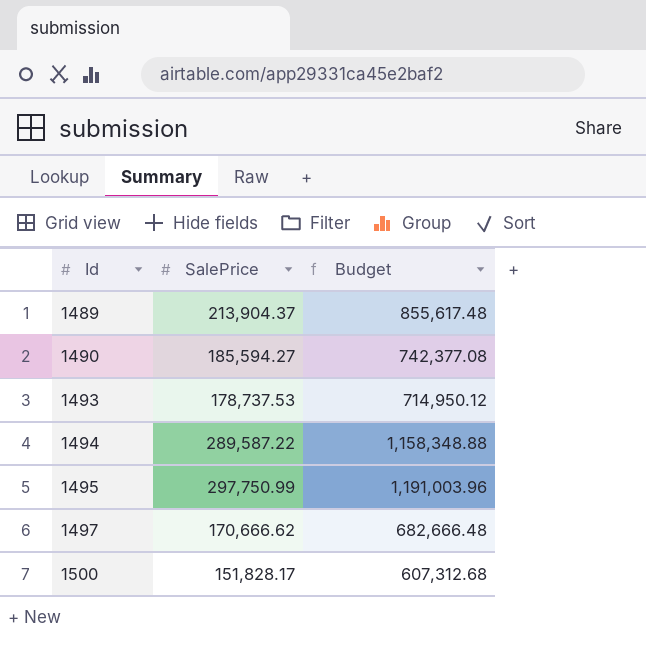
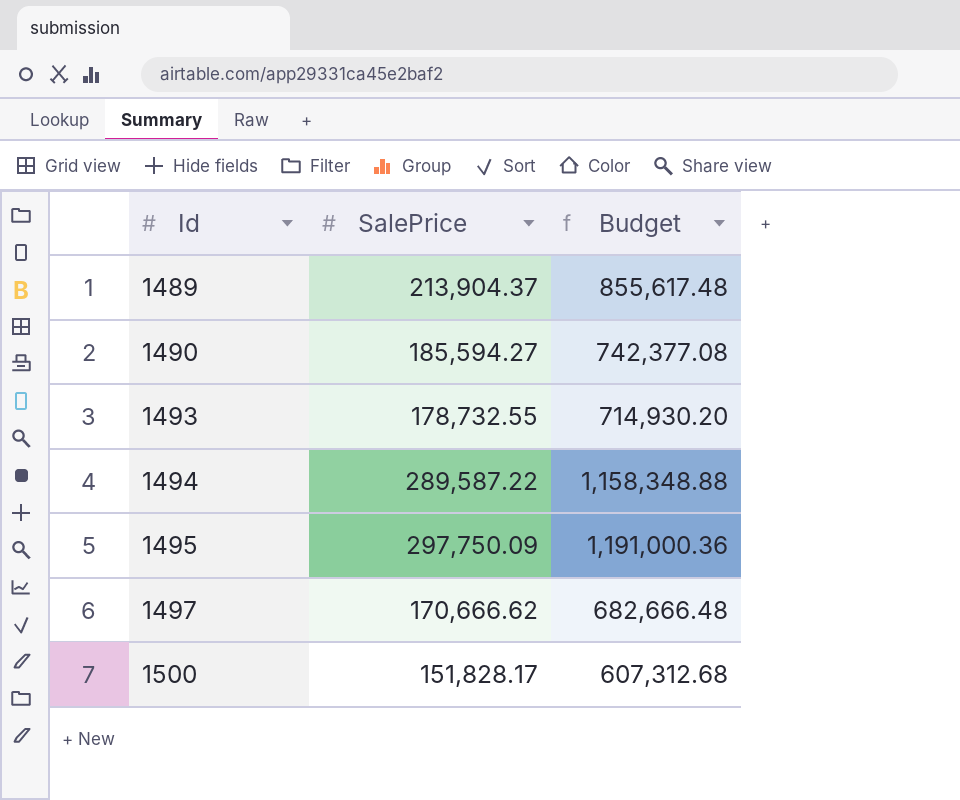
1493 | SalePrice: 178,737.53 -> 178,732.55
1493 | Budget: 714,950.12 -> 714,930.20
1495 | SalePrice: 297,750.99 -> 297,750.09
1495 | Budget: 1,191,003.96 -> 1,191,000.36

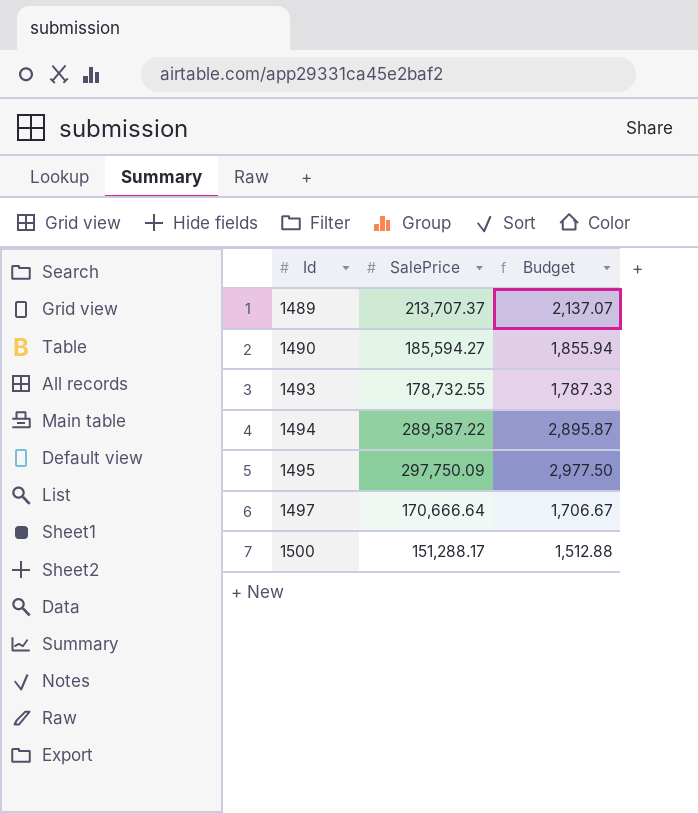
column Budget | formula: [SalePrice] * 4 -> [SalePrice] * 0.01
1489 | SalePrice: 213,904.37 -> 213,707.37
1497 | SalePrice: 170,666.62 -> 170,666.64
1500 | SalePrice: 151,828.17 -> 151,288.17

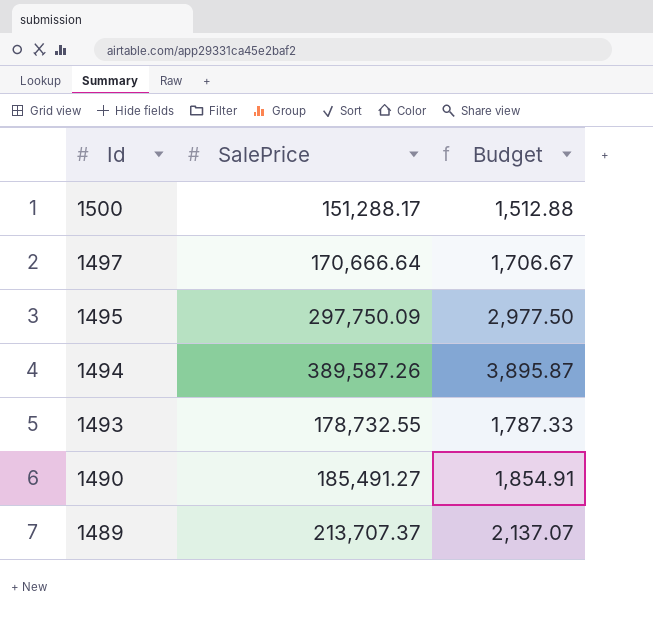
row order: Id ascending -> Id descending
1494 | SalePrice: 289,587.22 -> 389,587.26
1494 | Budget: 2,895.87 -> 3,895.87
1490 | SalePrice: 185,594.27 -> 185,491.27
1490 | Budget: 1,855.94 -> 1,854.91

